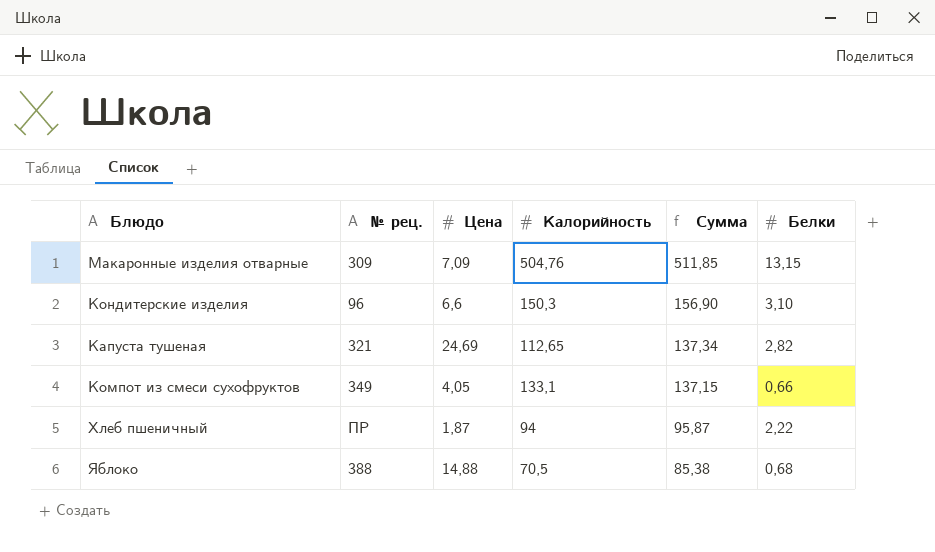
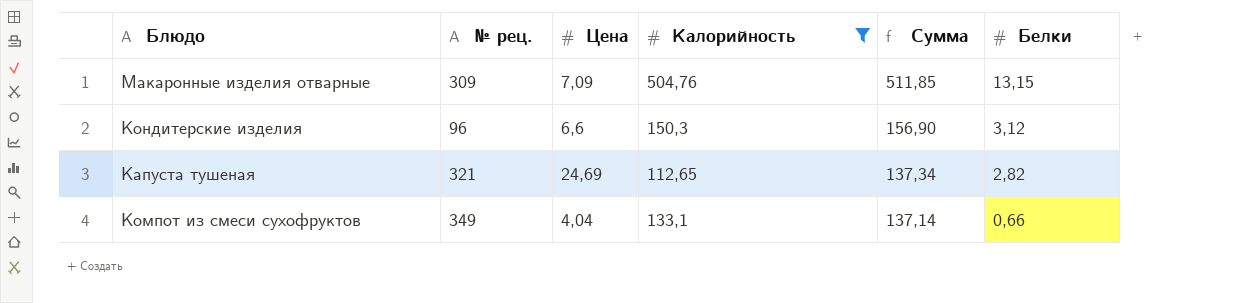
filter: none -> Калорийность >= 112,65
Кондитерские изделия | Белки: 3,10 -> 3,12
Компот из смеси сухофруктов | Цена: 4,05 -> 4,04
Компот из смеси сухофруктов | Сумма: 137,15 -> 137,14

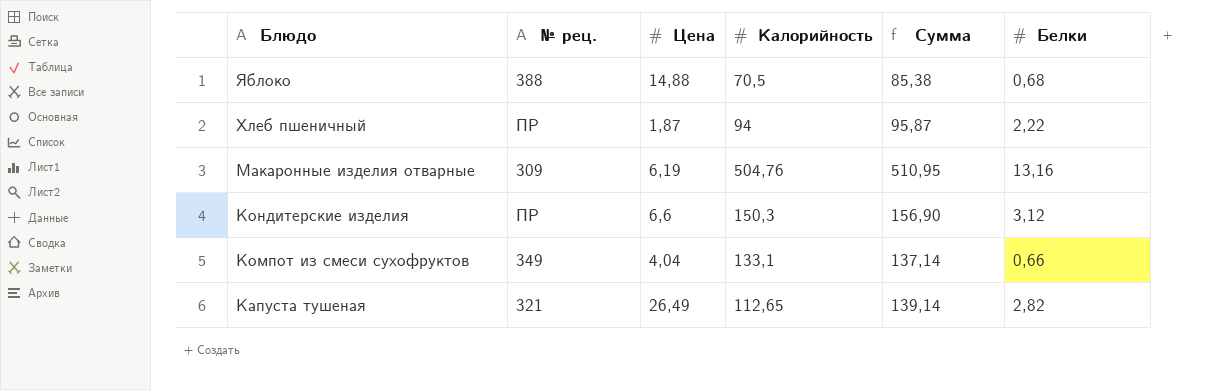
filter: Калорийность >= 112,65 -> none
row order: Сумма descending -> Блюдо descending
Макаронные изделия отварные | Цена: 7,09 -> 6,19
Макаронные изделия отварные | Сумма: 511,85 -> 510,95
Макаронные изделия отварные | Белки: 13,15 -> 13,16
Кондитерские изделия | № рец.: 96 -> ПР
Капуста тушеная | Цена: 24,69 -> 26,49
Капуста тушеная | Сумма: 137,34 -> 139,14

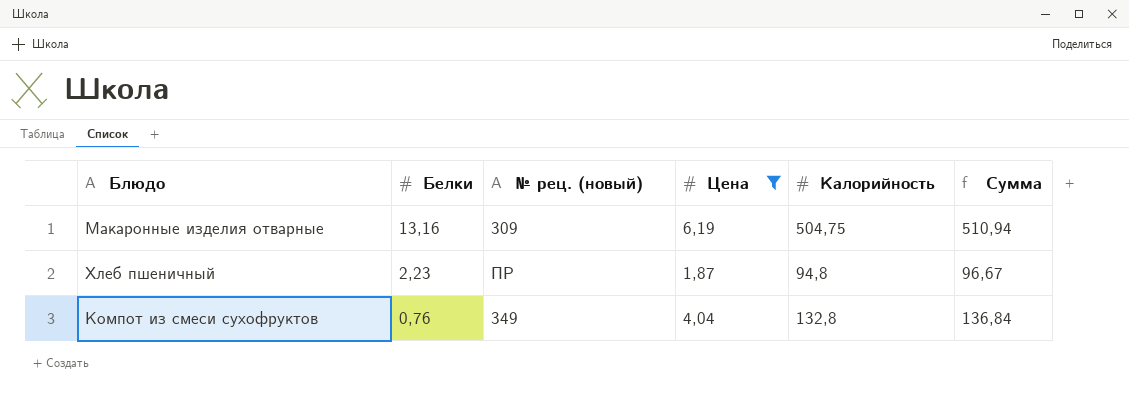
filter: none -> Цена <= 6,19
row order: Блюдо descending -> Белки descending
column Белки | position: 6 -> 2
column name: № рец. -> № рец. (новый)
Макаронные изделия отварные | Калорийность: 504,76 -> 504,75
Макаронные изделия отварные | Сумма: 510,95 -> 510,94
Хлеб пшеничный | Белки: 2,22 -> 2,23
Хлеб пшеничный | Калорийность: 94 -> 94,8
Хлеб пшеничный | Сумма: 95,87 -> 96,67
Компот из смеси сухофруктов | Белки: 0,66 -> 0,76
Компот из смеси сухофруктов | Калорийность: 133,1 -> 132,8
Компот из смеси сухофруктов | Сумма: 137,14 -> 136,84

